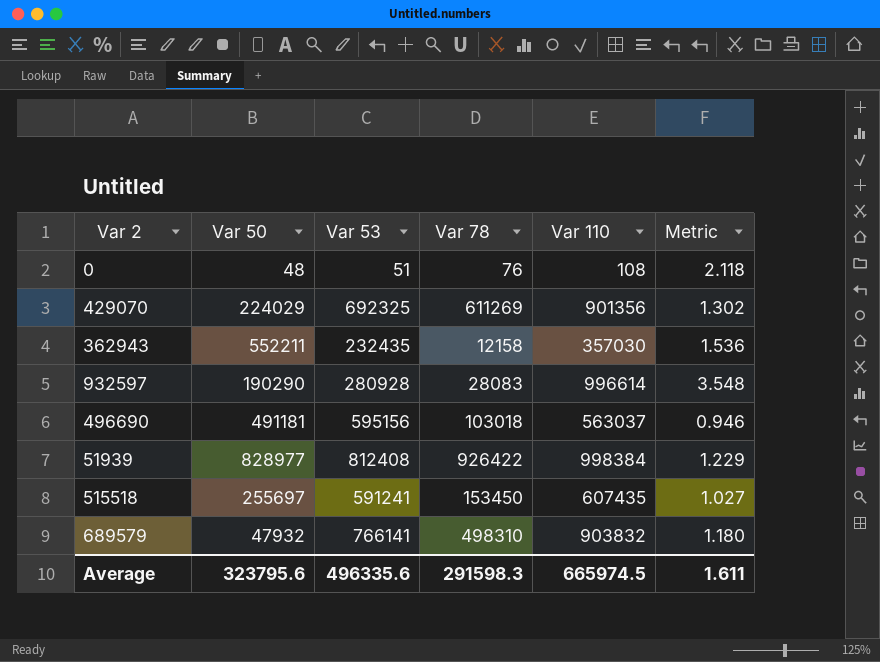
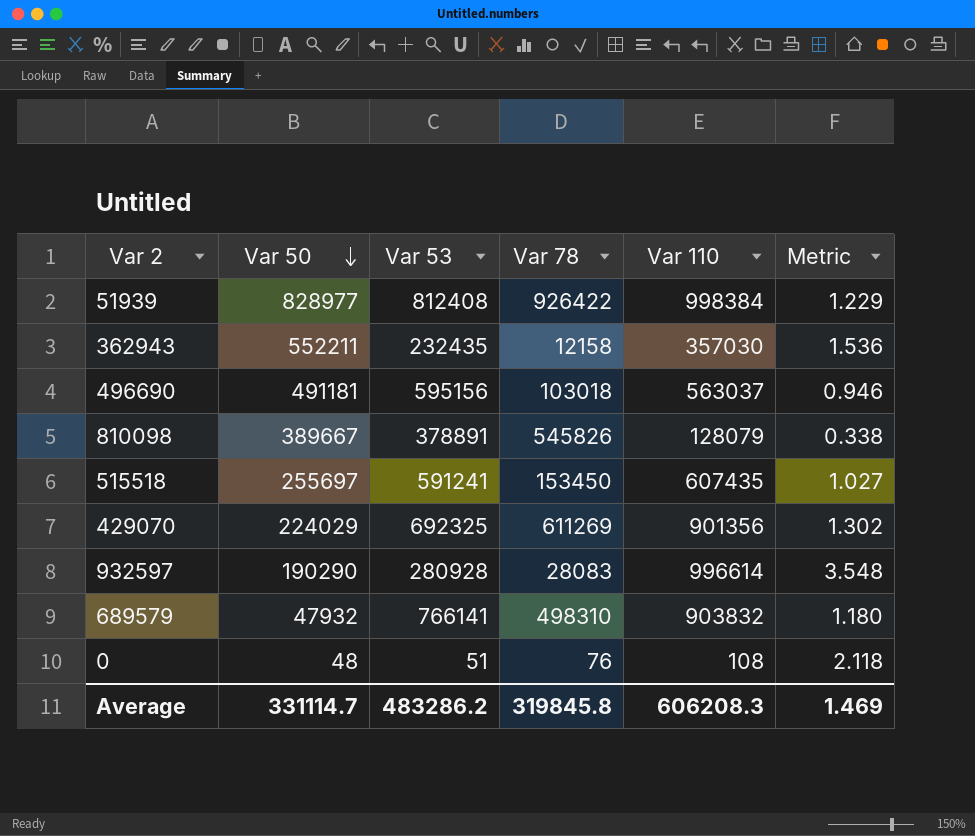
row order: none -> Var 50 descending
row 810098: none -> 389667 | 378891 | 545826 | 128079 | 0.338
Average | Var 50: 323795.6 -> 331114.7
Average | Var 53: 496335.6 -> 483286.2
Average | Var 78: 291598.3 -> 319845.8
Average | Var 110: 665974.5 -> 606208.3
Average | Metric: 1.611 -> 1.469

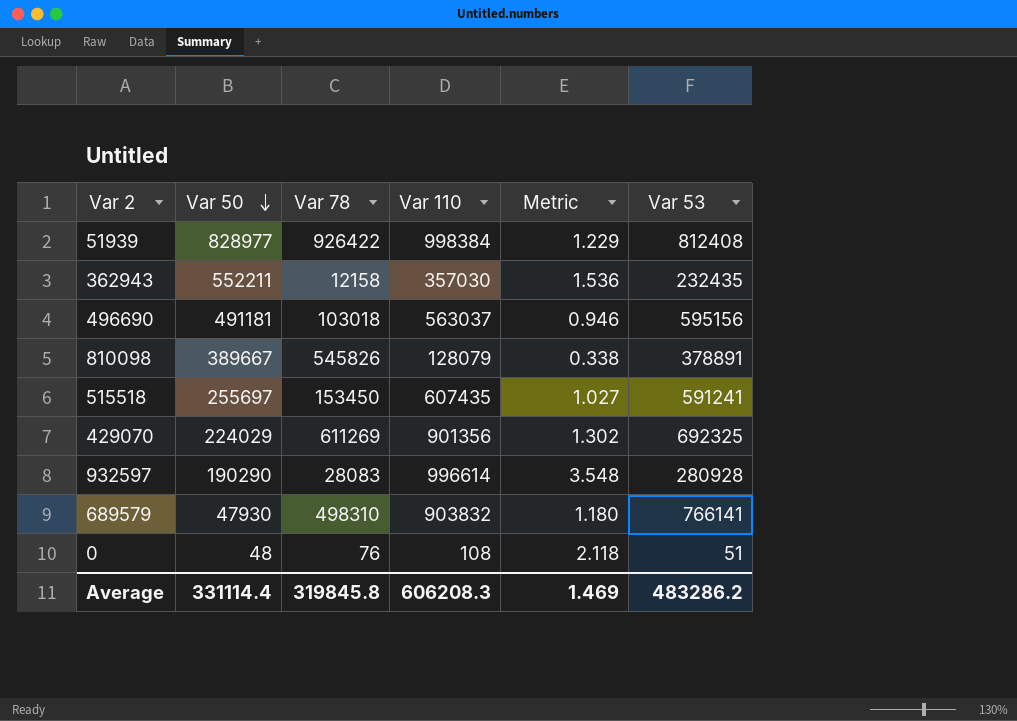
column Var 53 | position: 3 -> 6
689579 | Var 50: 47932 -> 47930
Average | Var 50: 331114.7 -> 331114.4

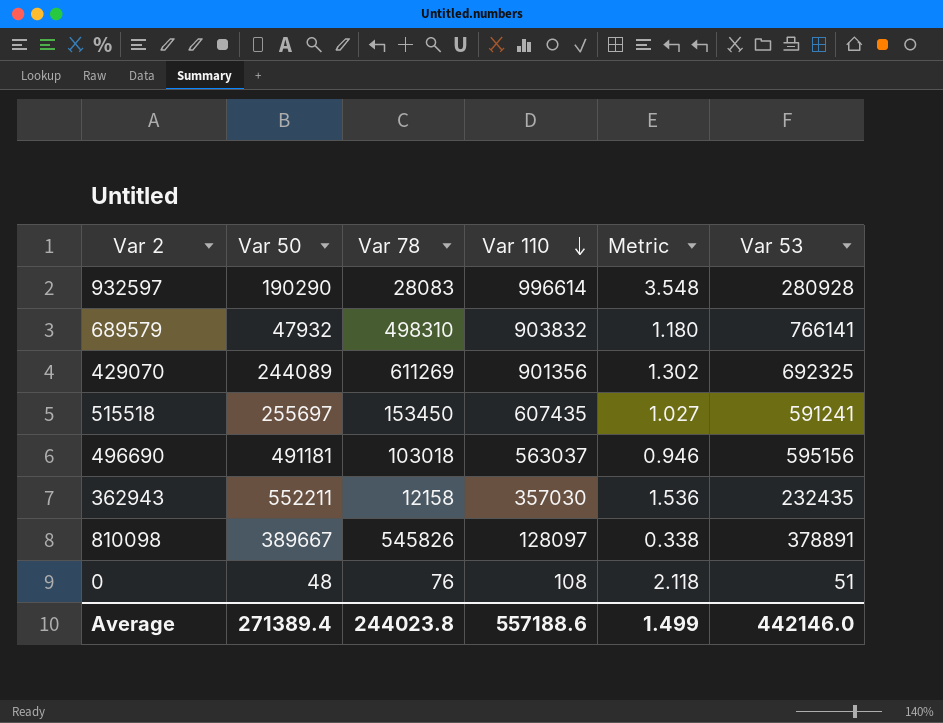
row order: Var 50 descending -> Var 110 descending
row 51939: 828977 | 926422 | 998384 | 1.229 | 812408 -> none
689579 | Var 50: 47930 -> 47932
429070 | Var 50: 224029 -> 244089
810098 | Var 110: 128079 -> 128097
Average | Var 50: 331114.4 -> 271389.4
Average | Var 78: 319845.8 -> 244023.8
Average | Var 110: 606208.3 -> 557188.6
Average | Metric: 1.469 -> 1.499
Average | Var 53: 483286.2 -> 442146.0

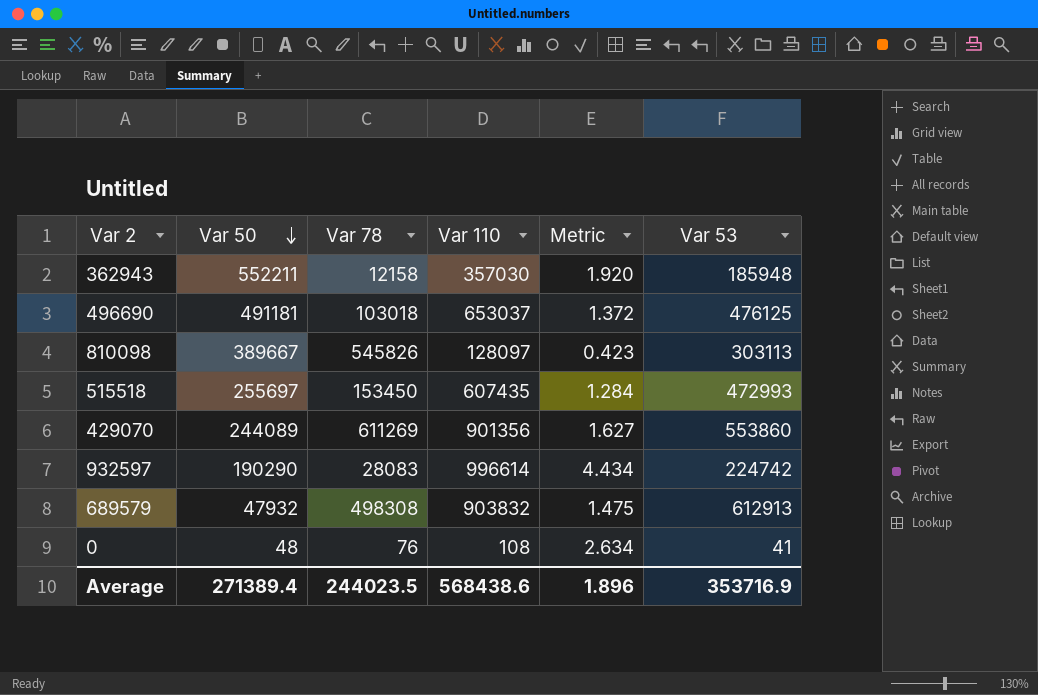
row order: Var 110 descending -> Var 50 descending
362943 | Metric: 1.536 -> 1.920
362943 | Var 53: 232435 -> 185948
496690 | Var 110: 563037 -> 653037
496690 | Metric: 0.946 -> 1.372
496690 | Var 53: 595156 -> 476125
810098 | Metric: 0.338 -> 0.423
810098 | Var 53: 378891 -> 303113
515518 | Metric: 1.027 -> 1.284
515518 | Var 53: 591241 -> 472993
429070 | Metric: 1.302 -> 1.627
429070 | Var 53: 692325 -> 553860
932597 | Metric: 3.548 -> 4.434
932597 | Var 53: 280928 -> 224742
689579 | Var 78: 498310 -> 498308
689579 | Metric: 1.180 -> 1.475
689579 | Var 53: 766141 -> 612913
0 | Metric: 2.118 -> 2.634
0 | Var 53: 51 -> 41
Average | Var 78: 244023.8 -> 244023.5
Average | Var 110: 557188.6 -> 568438.6
Average | Metric: 1.499 -> 1.896
Average | Var 53: 442146.0 -> 353716.9

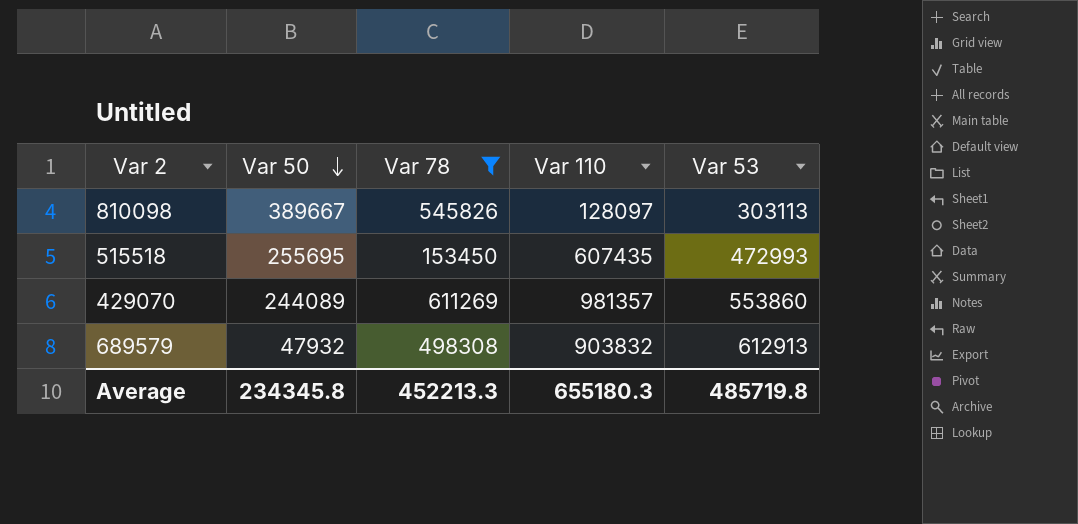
filter: none -> Var 78 >= 153450
column Metric | formula: [Var 110] / [Var 53] -> none
515518 | Var 50: 255697 -> 255695
429070 | Var 110: 901356 -> 981357
Average | Var 50: 271389.4 -> 234345.8
Average | Var 78: 244023.5 -> 452213.3
Average | Var 110: 568438.6 -> 655180.3
Average | Var 53: 353716.9 -> 485719.8

